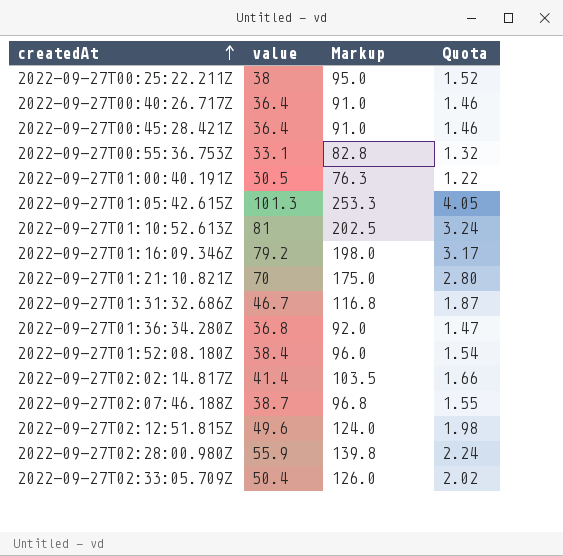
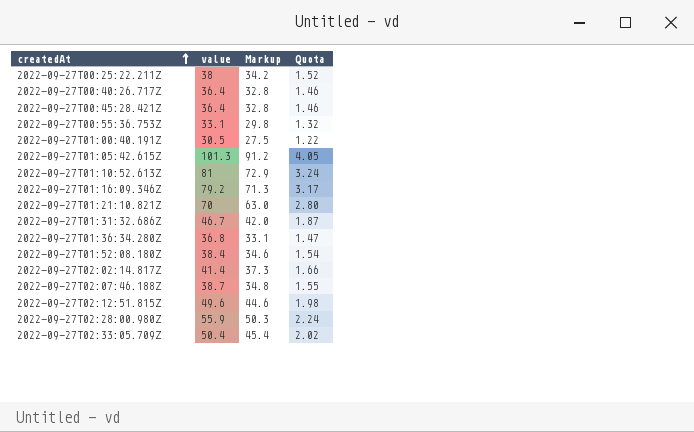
column Markup | formula: [value] * 2.5 -> [value] * 0.9

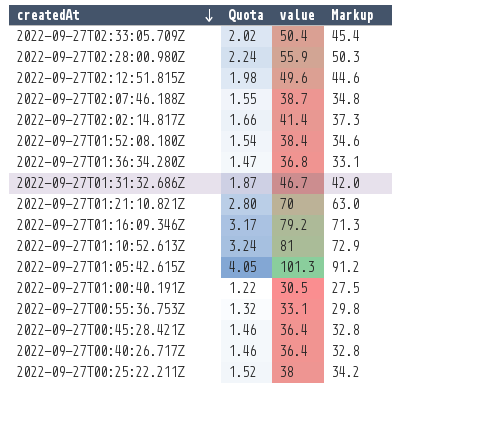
row order: createdAt ascending -> createdAt descending
column Quota | position: 4 -> 2

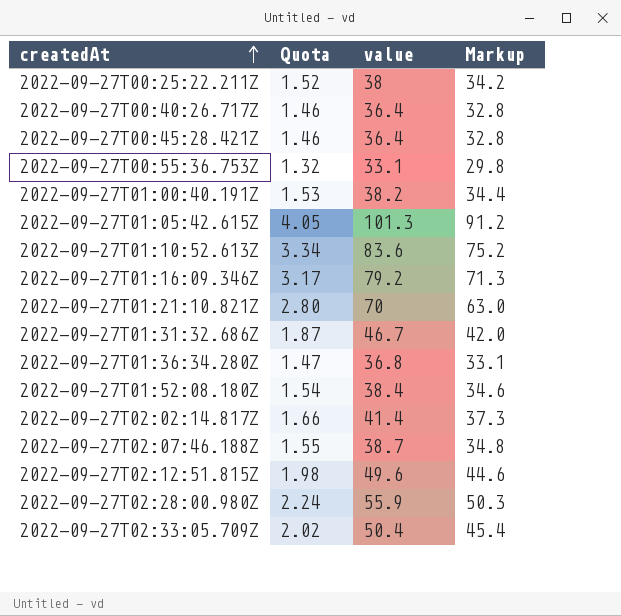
row order: createdAt descending -> createdAt ascending
2022-09-27T01:00:40.191Z | Quota: 1.22 -> 1.53
2022-09-27T01:00:40.191Z | value: 30.5 -> 38.2
2022-09-27T01:00:40.191Z | Markup: 27.5 -> 34.4
2022-09-27T01:10:52.613Z | Quota: 3.24 -> 3.34
2022-09-27T01:10:52.613Z | value: 81 -> 83.6
2022-09-27T01:10:52.613Z | Markup: 72.9 -> 75.2

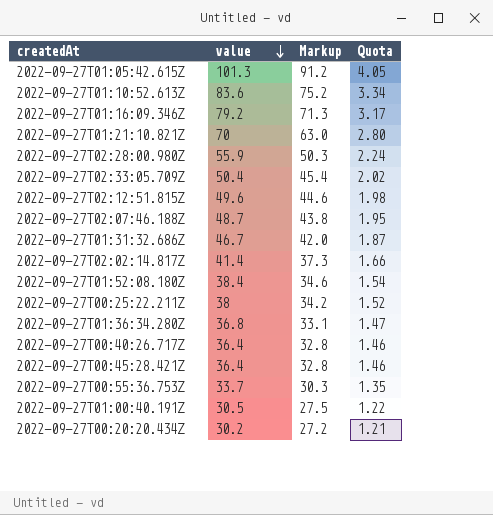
row order: createdAt ascending -> value descending
column Quota | position: 2 -> 4
2022-09-27T02:07:46.188Z | value: 38.7 -> 48.7
2022-09-27T02:07:46.188Z | Markup: 34.8 -> 43.8
2022-09-27T02:07:46.188Z | Quota: 1.55 -> 1.95
2022-09-27T00:55:36.753Z | value: 33.1 -> 33.7
2022-09-27T00:55:36.753Z | Markup: 29.8 -> 30.3
2022-09-27T00:55:36.753Z | Quota: 1.32 -> 1.35
2022-09-27T01:00:40.191Z | value: 38.2 -> 30.5
2022-09-27T01:00:40.191Z | Markup: 34.4 -> 27.5
2022-09-27T01:00:40.191Z | Quota: 1.53 -> 1.22
row 2022-09-27T00:20:20.434Z: none -> 30.2 | 27.2 | 1.21

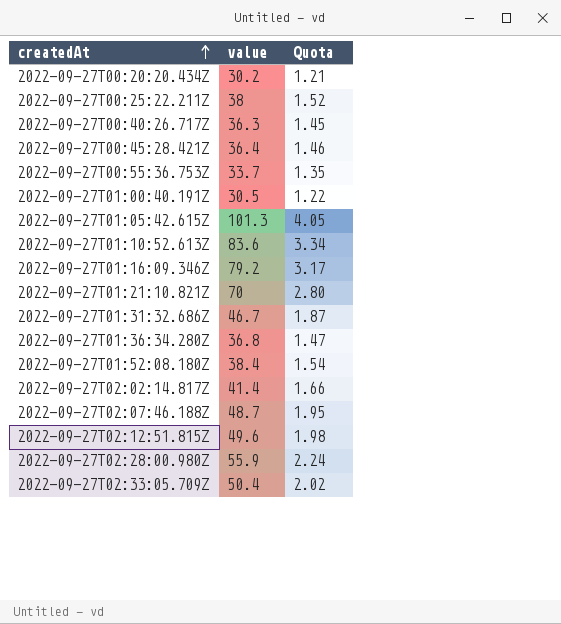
row order: value descending -> createdAt ascending
column Markup | formula: [value] * 0.9 -> none
2022-09-27T00:40:26.717Z | value: 36.4 -> 36.3
2022-09-27T00:40:26.717Z | Quota: 1.46 -> 1.45

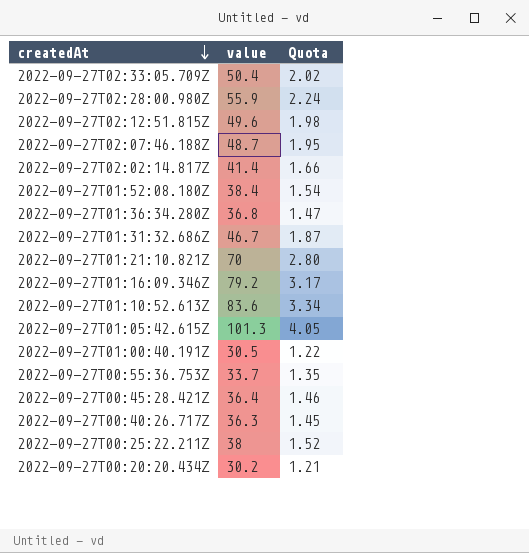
row order: createdAt ascending -> createdAt descending

